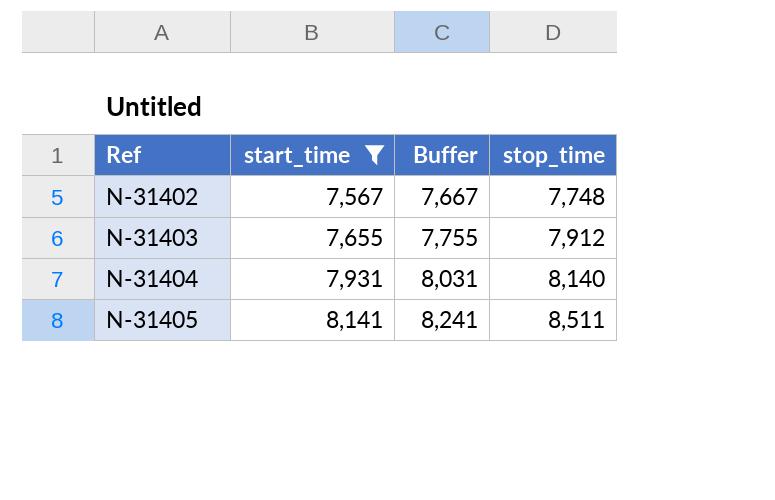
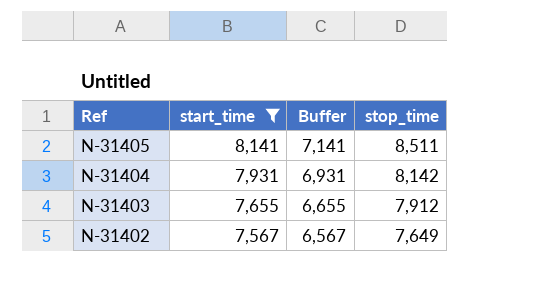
row order: Ref ascending -> Ref descending
column Buffer | formula: [start_time] + 100 -> [start_time] - 1000
N-31404 | stop_time: 8,140 -> 8,142
N-31402 | stop_time: 7,748 -> 7,649

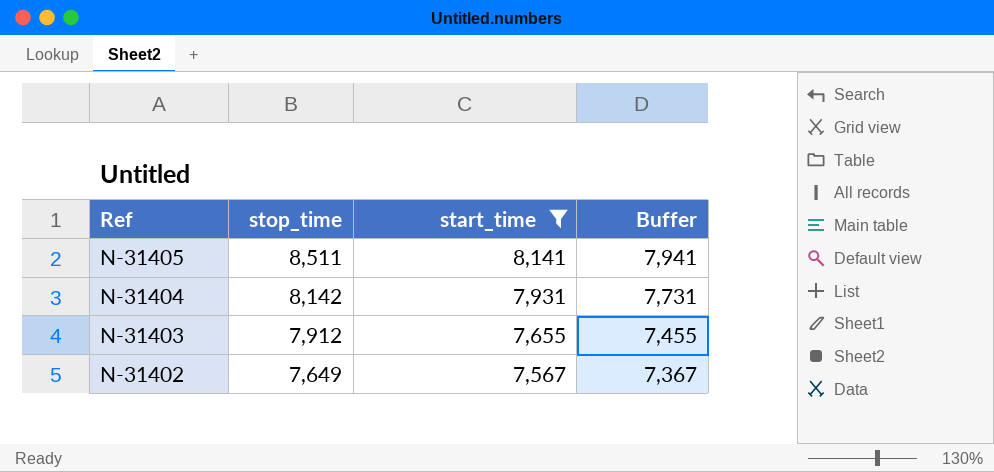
column stop_time | position: 4 -> 2
column Buffer | formula: [start_time] - 1000 -> [start_time] - 200

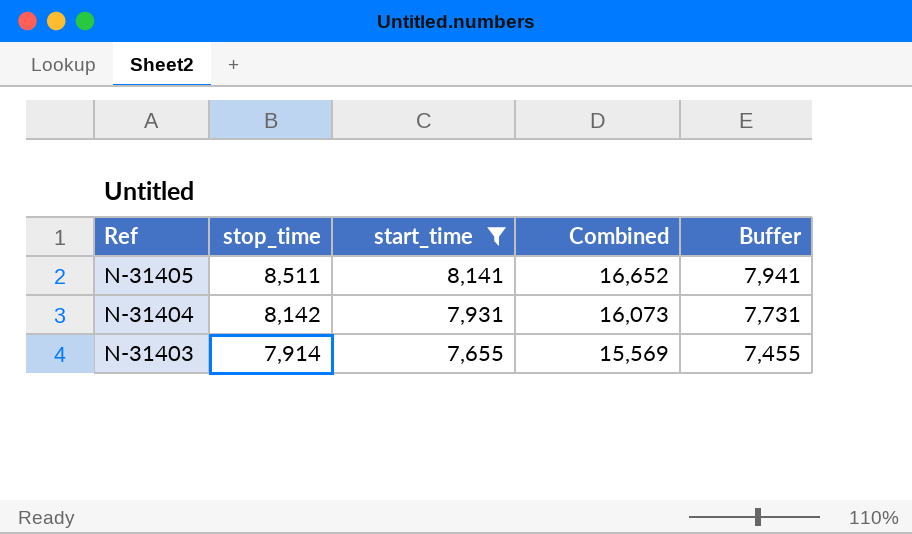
column Combined | formula: none -> [stop_time] + [start_time]
row N-31402: 7,649 | 7,567 | 7,367 -> none
N-31403 | stop_time: 7,912 -> 7,914

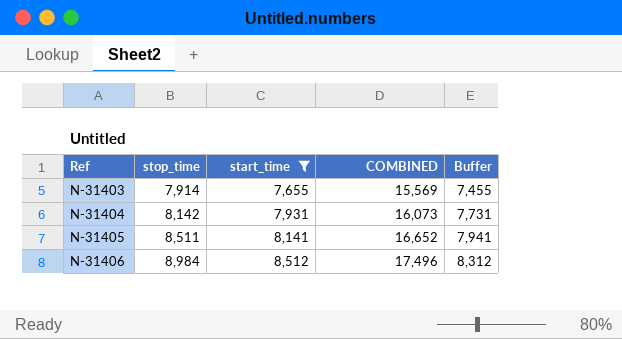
row order: Ref descending -> Ref ascending
column name: Combined -> COMBINED
row N-31406: none -> 8,984 | 8,512 | 17,496 | 8,312

